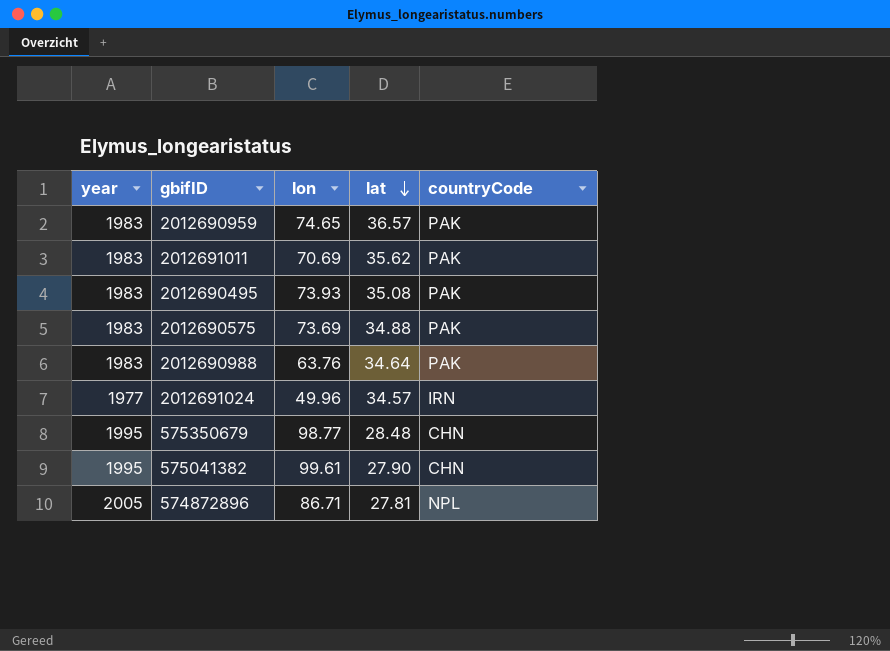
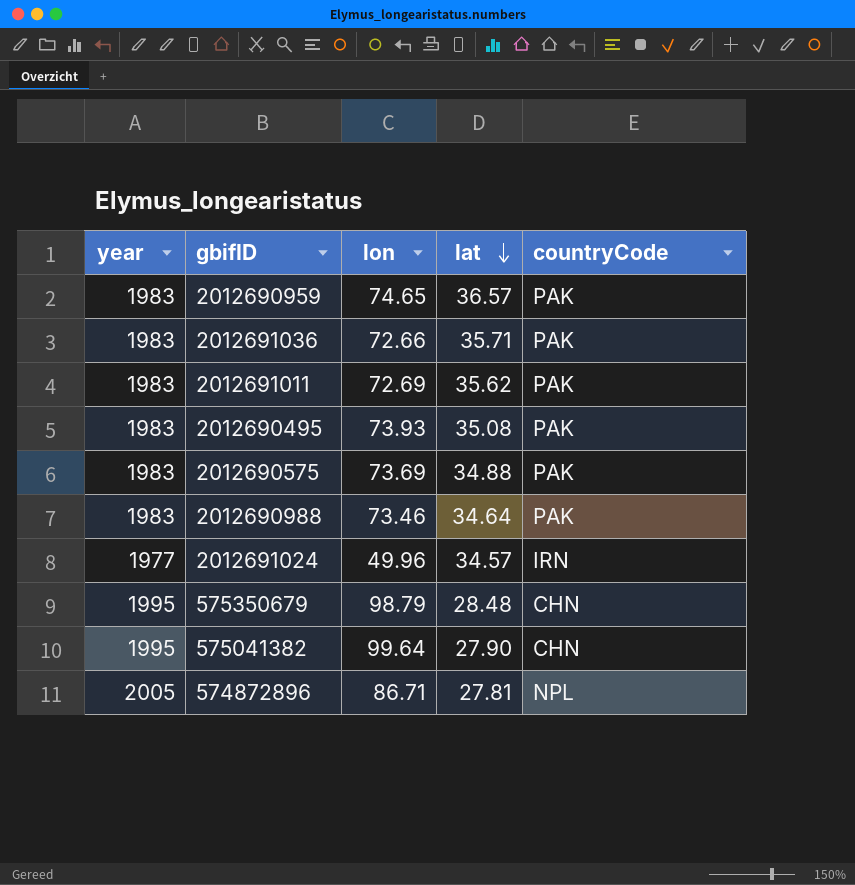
row 2012691036: none -> 1983 | 72.66 | 35.71 | PAK
2012691011 | lon: 70.69 -> 72.69
2012690988 | lon: 63.76 -> 73.46
575350679 | lon: 98.77 -> 98.79
575041382 | lon: 99.61 -> 99.64

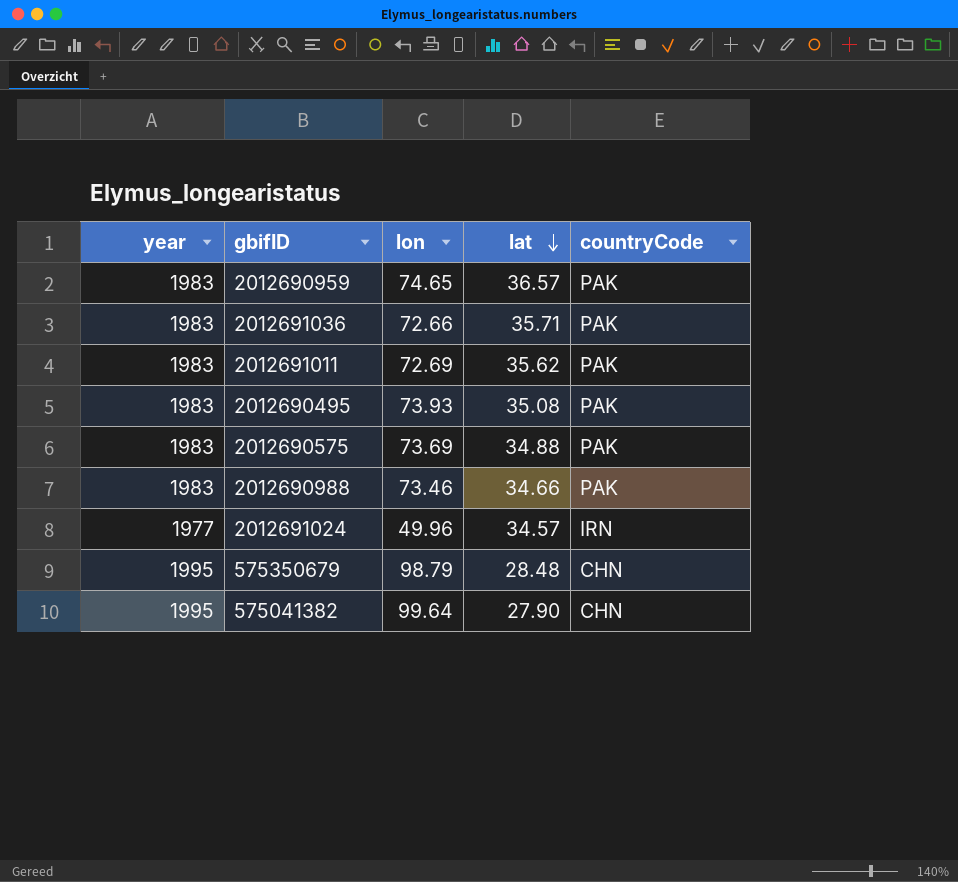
row 574872896: 2005 | 86.71 | 27.81 | NPL -> none
2012690988 | lat: 34.64 -> 34.66

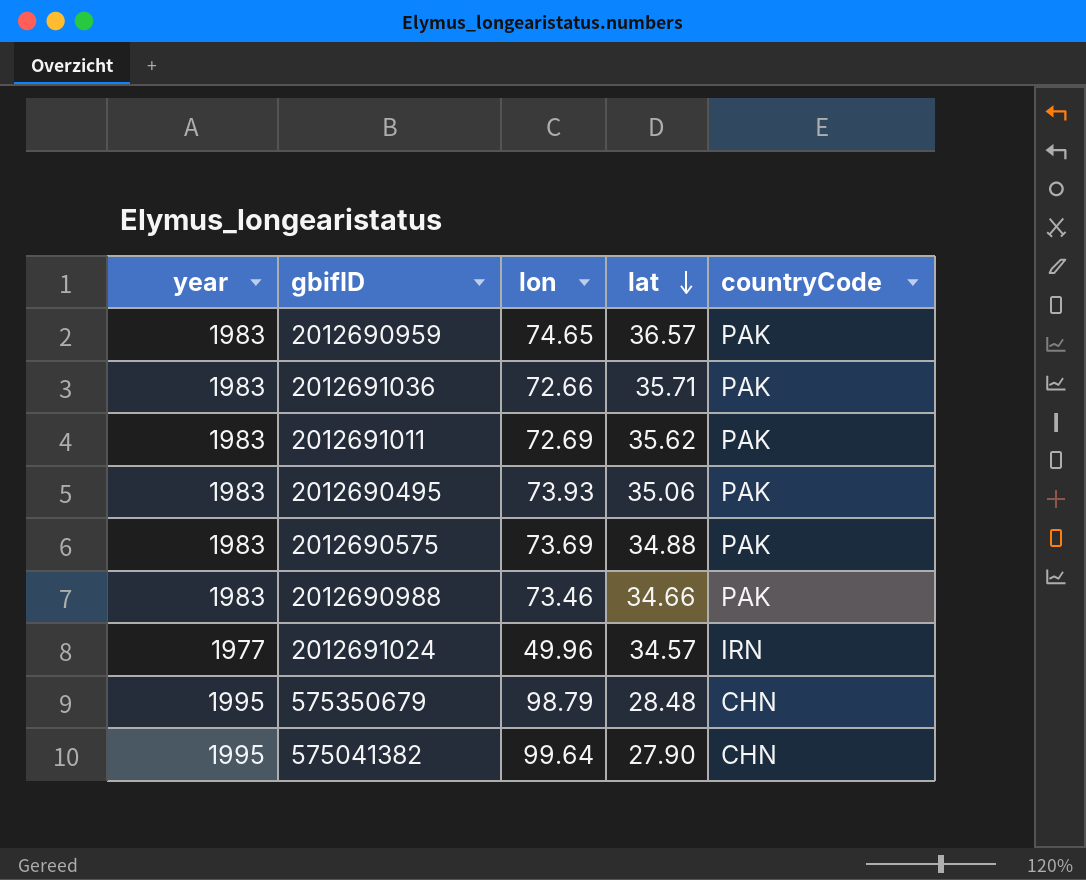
2012690495 | lat: 35.08 -> 35.06

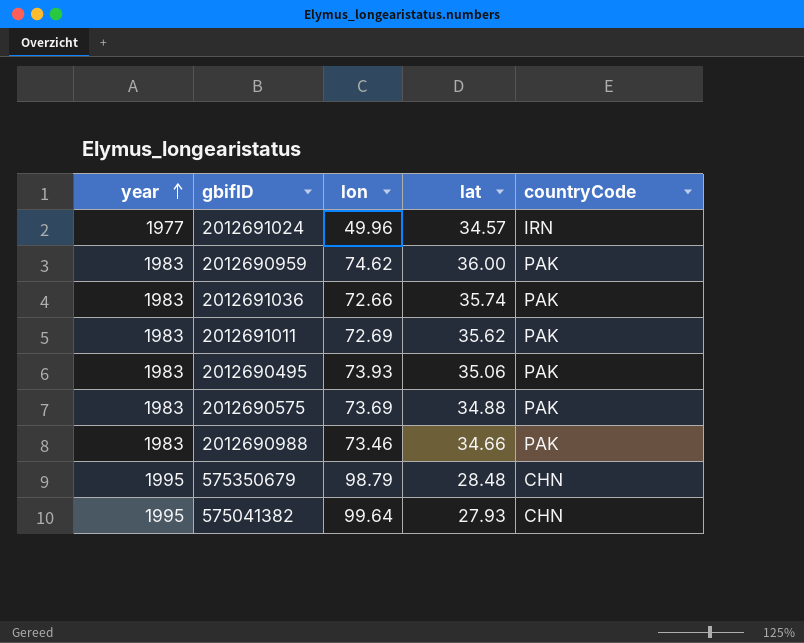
row order: lat descending -> year ascending
2012690959 | lon: 74.65 -> 74.62
2012690959 | lat: 36.57 -> 36.00
2012691036 | lat: 35.71 -> 35.74
575041382 | lat: 27.90 -> 27.93

